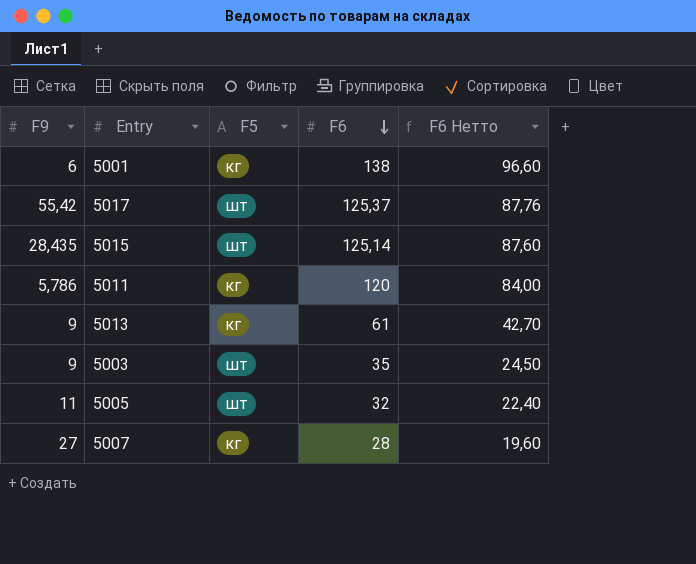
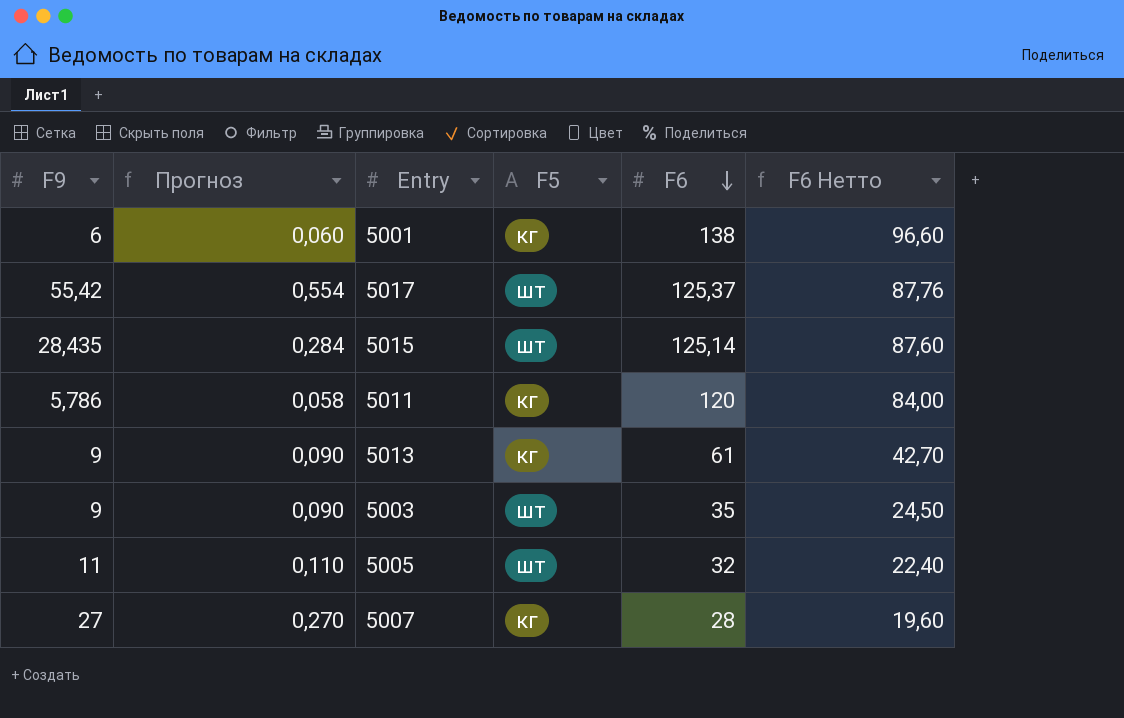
column Прогноз | formula: none -> [F9] * 0,01

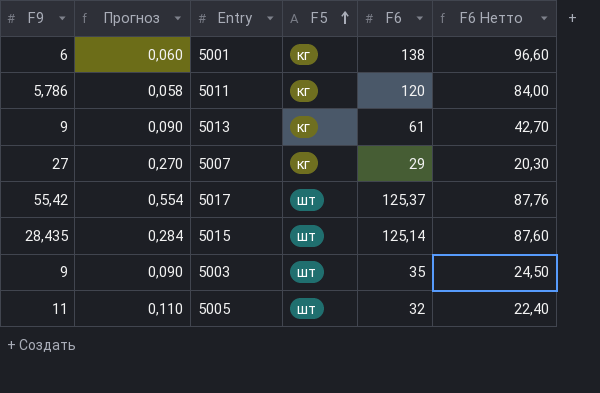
row order: F6 descending -> F5 ascending
5007 | F6: 28 -> 29
5007 | F6 Нетто: 19,60 -> 20,30

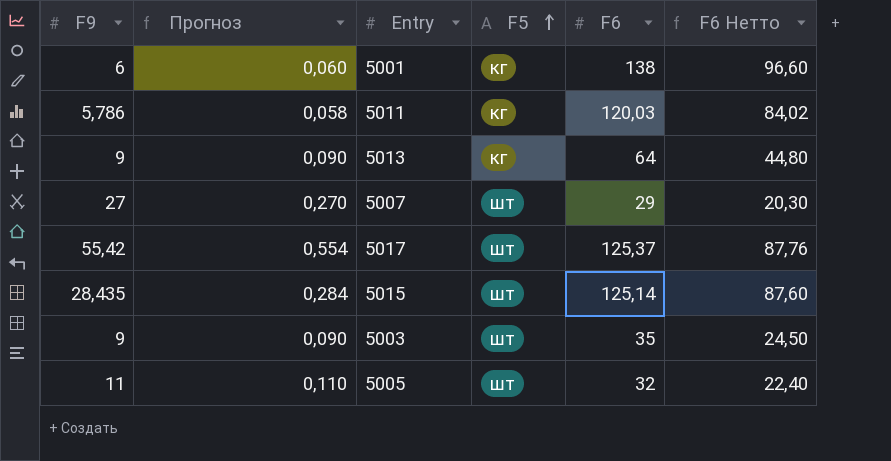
5011 | F6: 120 -> 120,03
5011 | F6 Нетто: 84,00 -> 84,02
5013 | F6: 61 -> 64
5013 | F6 Нетто: 42,70 -> 44,80
5007 | F5: кг -> шт

